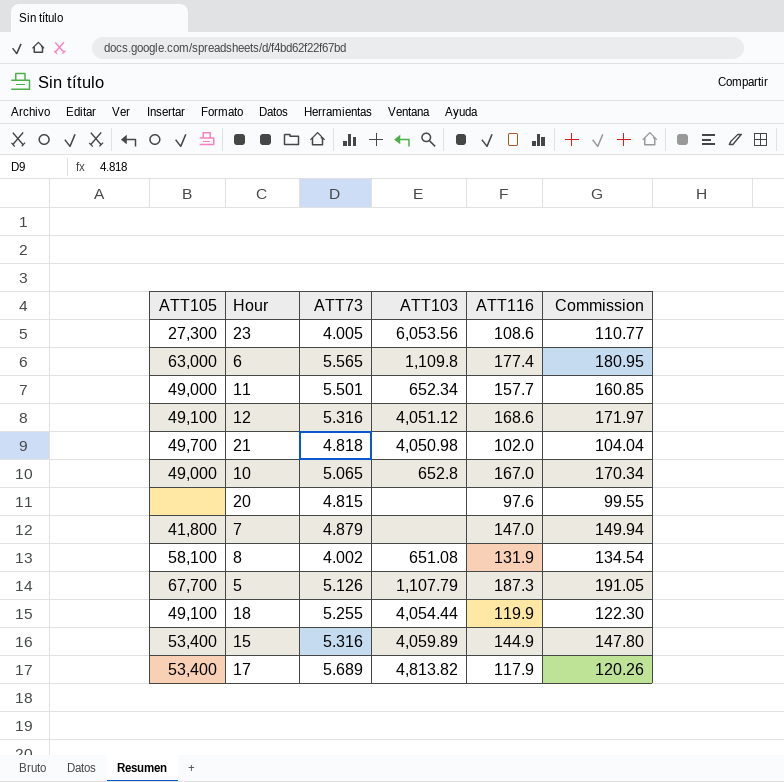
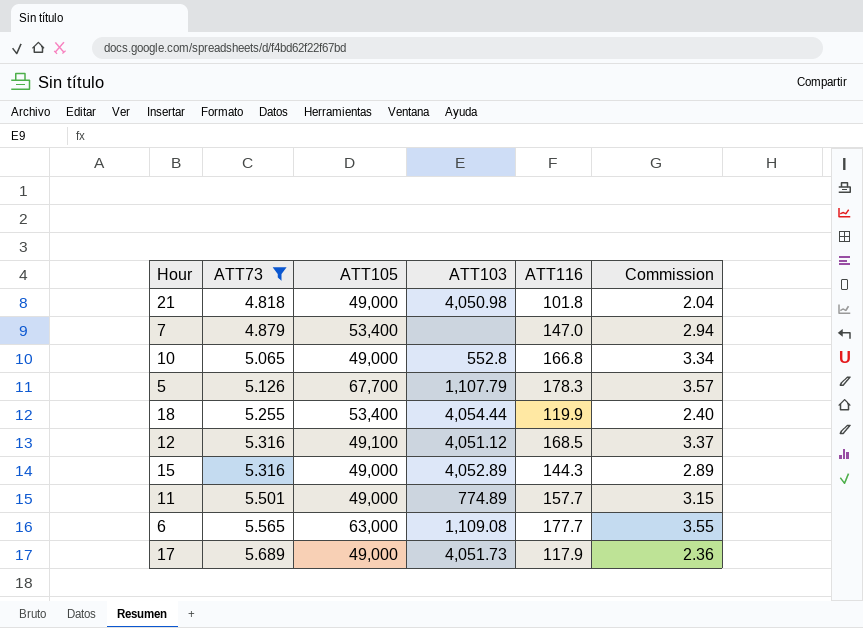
filter: none -> ATT73 >= 4.818
row order: none -> ATT73 ascending
column ATT105 | position: 1 -> 3
column Commission | formula: [ATT116] * 1.02 -> [ATT116] * 0.02
21 | ATT105: 49,700 -> 49,000
21 | ATT116: 102.0 -> 101.8
7 | ATT105: 41,800 -> 53,400
10 | ATT103: 652.8 -> 552.8
10 | ATT116: 167.0 -> 166.8
5 | ATT116: 187.3 -> 178.3
18 | ATT105: 49,100 -> 53,400
12 | ATT116: 168.6 -> 168.5
15 | ATT105: 53,400 -> 49,000
15 | ATT103: 4,059.89 -> 4,052.89
15 | ATT116: 144.9 -> 144.3
11 | ATT103: 652.34 -> 774.89
6 | ATT103: 1,109.8 -> 1,109.08
6 | ATT116: 177.4 -> 177.7
17 | ATT105: 53,400 -> 49,000
17 | ATT103: 4,813.82 -> 4,051.73

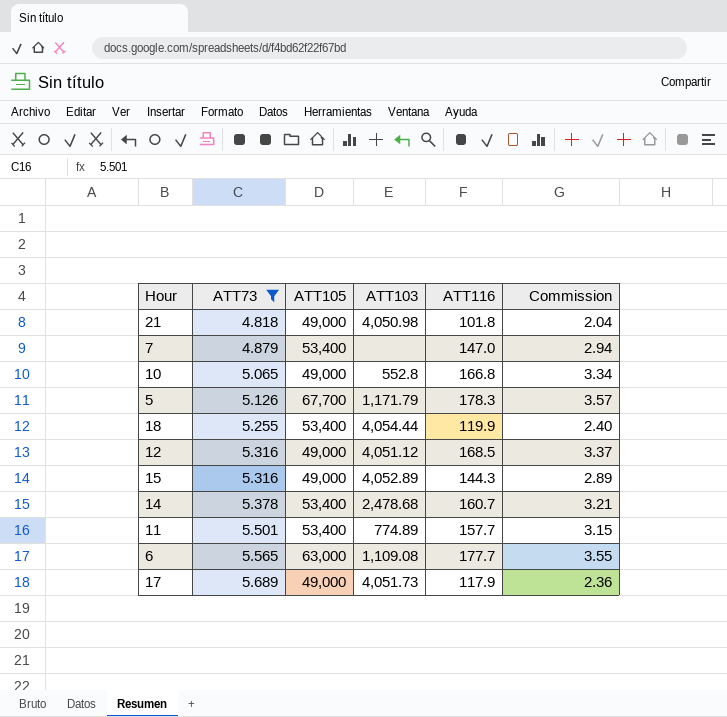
5 | ATT103: 1,107.79 -> 1,171.79
12 | ATT105: 49,100 -> 49,000
row 14: none -> 5.378 | 53,400 | 2,478.68 | 160.7 | 3.21
11 | ATT105: 49,000 -> 53,400

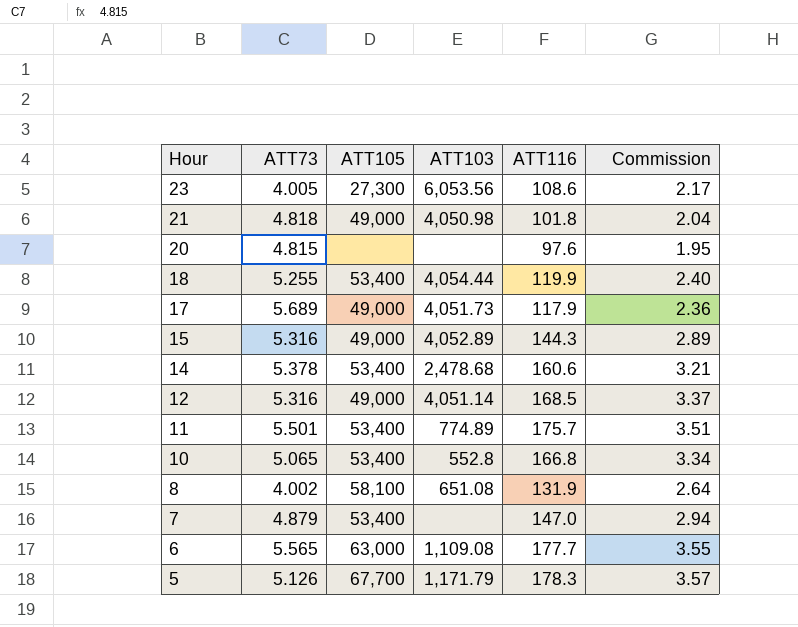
filter: ATT73 >= 4.818 -> none
row order: ATT73 ascending -> Hour descending
14 | ATT116: 160.7 -> 160.6
12 | ATT103: 4,051.12 -> 4,051.14
11 | ATT116: 157.7 -> 175.7
11 | Commission: 3.15 -> 3.51
10 | ATT105: 49,000 -> 53,400

